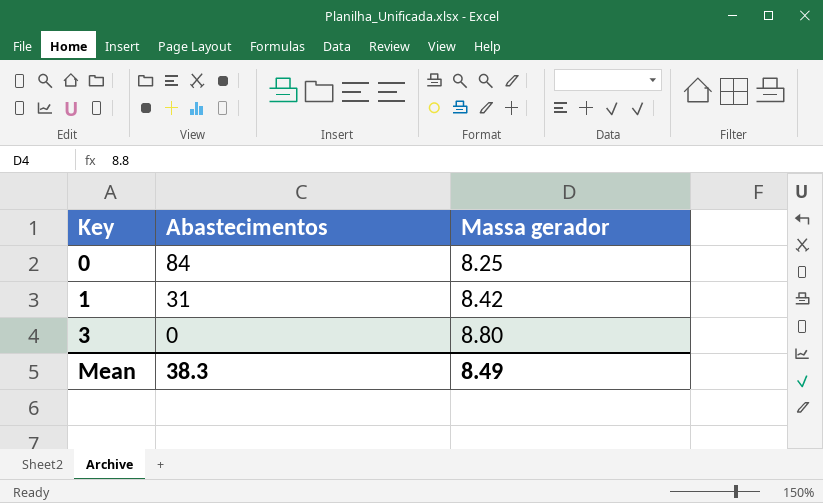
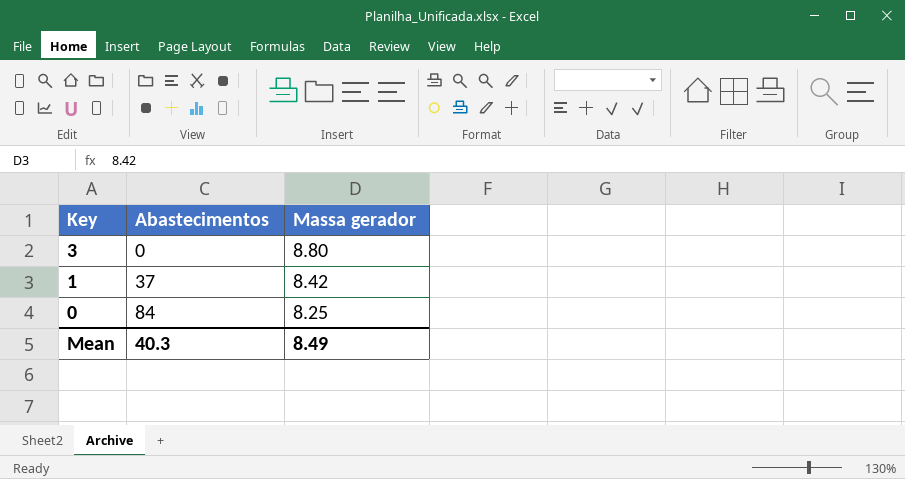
row order: Key ascending -> Key descending
1 | Abastecimentos: 31 -> 37
Mean | Abastecimentos: 38.3 -> 40.3

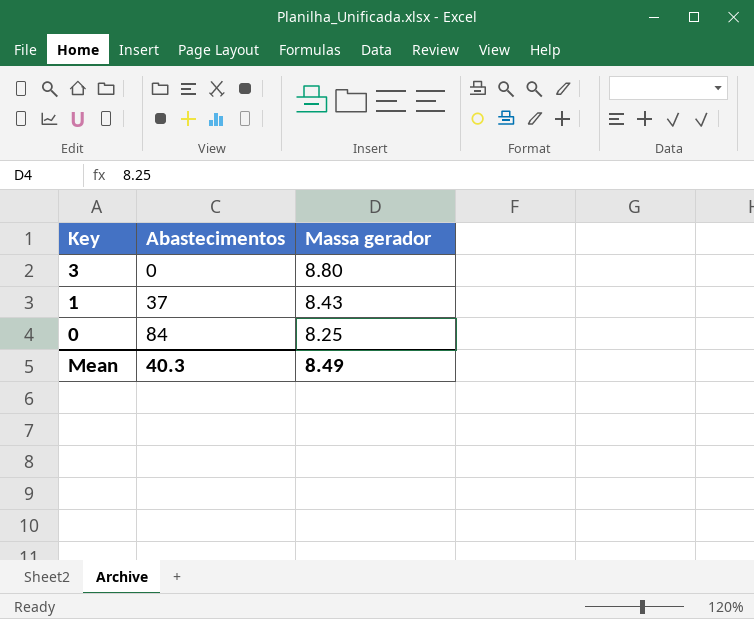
1 | Massa gerador: 8.42 -> 8.43

